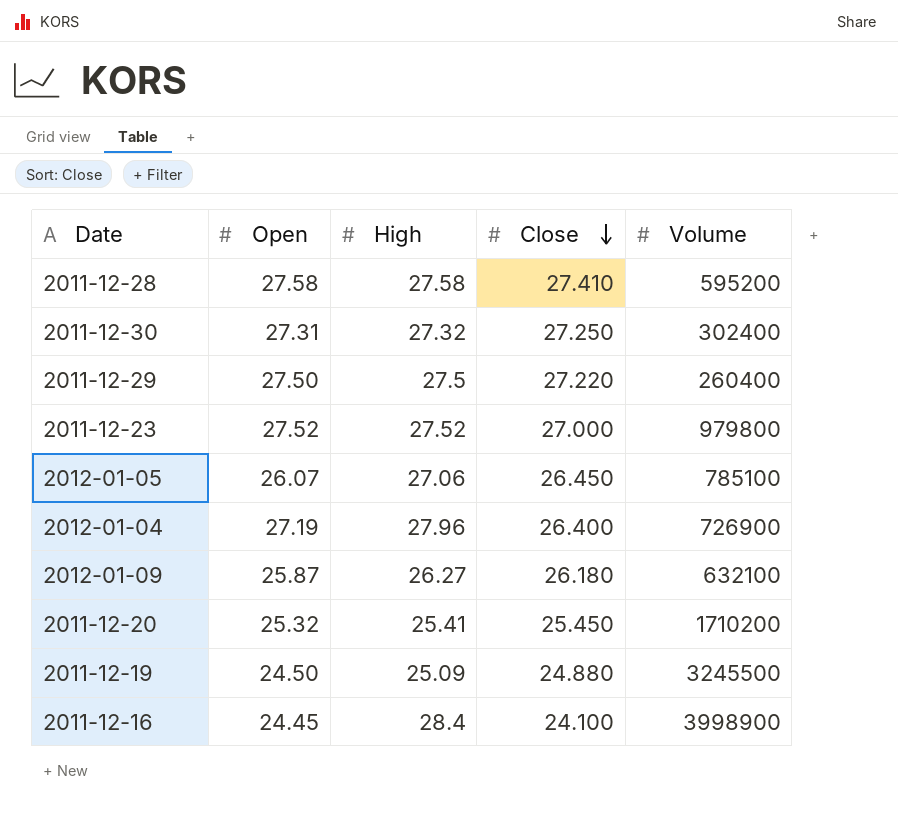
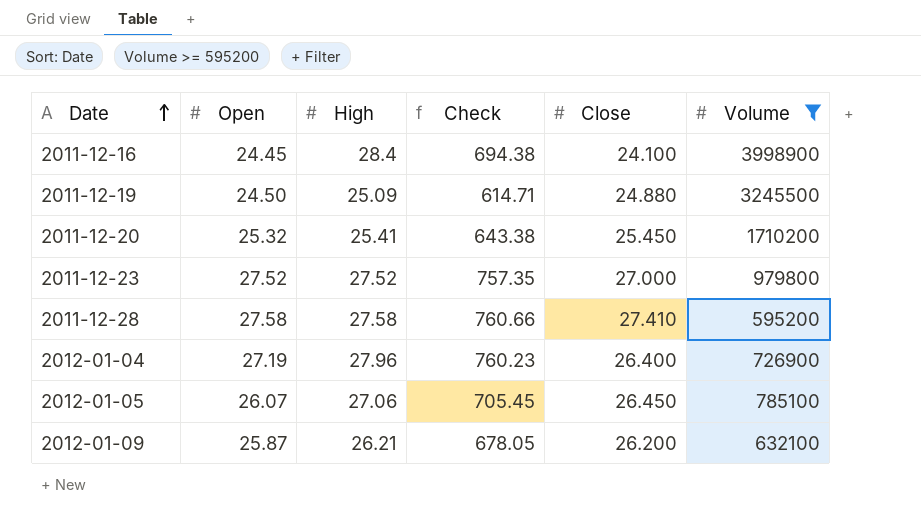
filter: none -> Volume >= 595200
row order: Close descending -> Date ascending
column Check | formula: none -> [Open] * [High]
2012-01-09 | High: 26.27 -> 26.21
2012-01-09 | Close: 26.180 -> 26.200

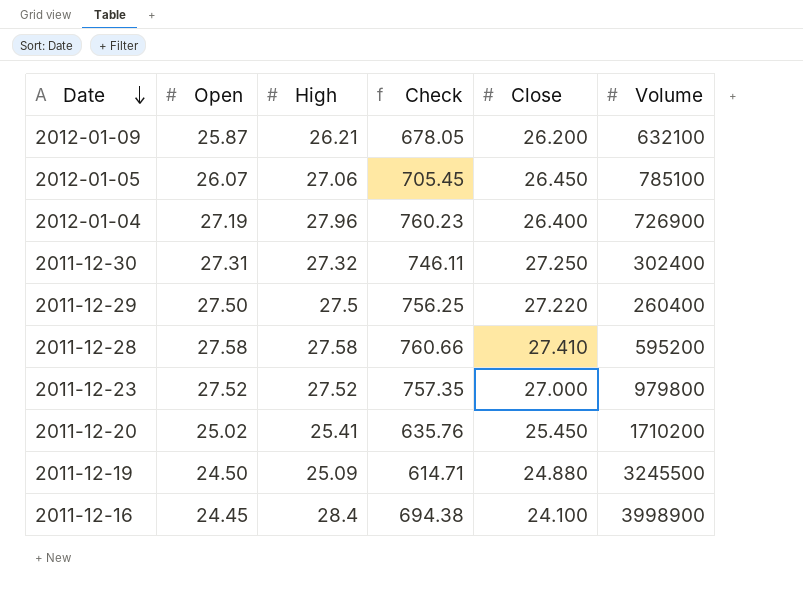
filter: Volume >= 595200 -> none
row order: Date ascending -> Date descending
2011-12-20 | Open: 25.32 -> 25.02
2011-12-20 | Check: 643.38 -> 635.76

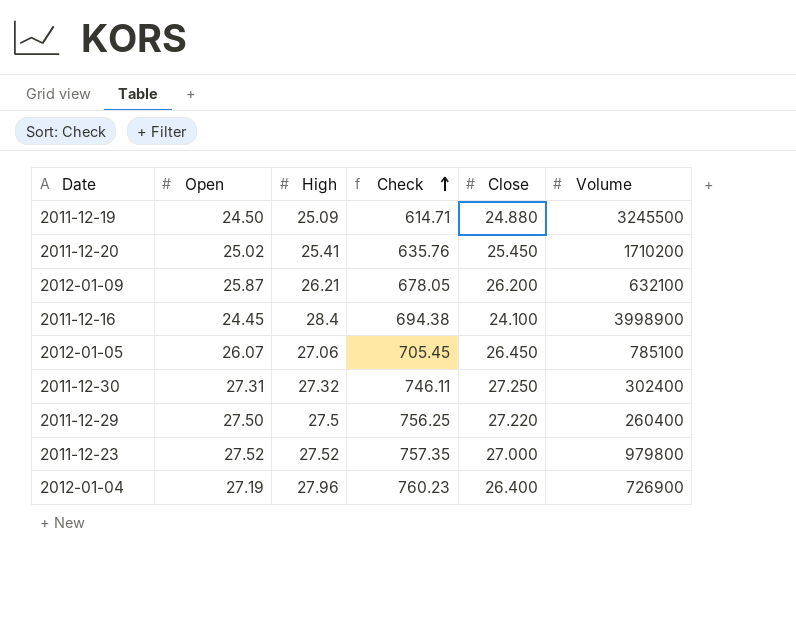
row order: Date descending -> Check ascending
row 2011-12-28: 27.58 | 27.58 | 760.66 | 27.410 | 595200 -> none

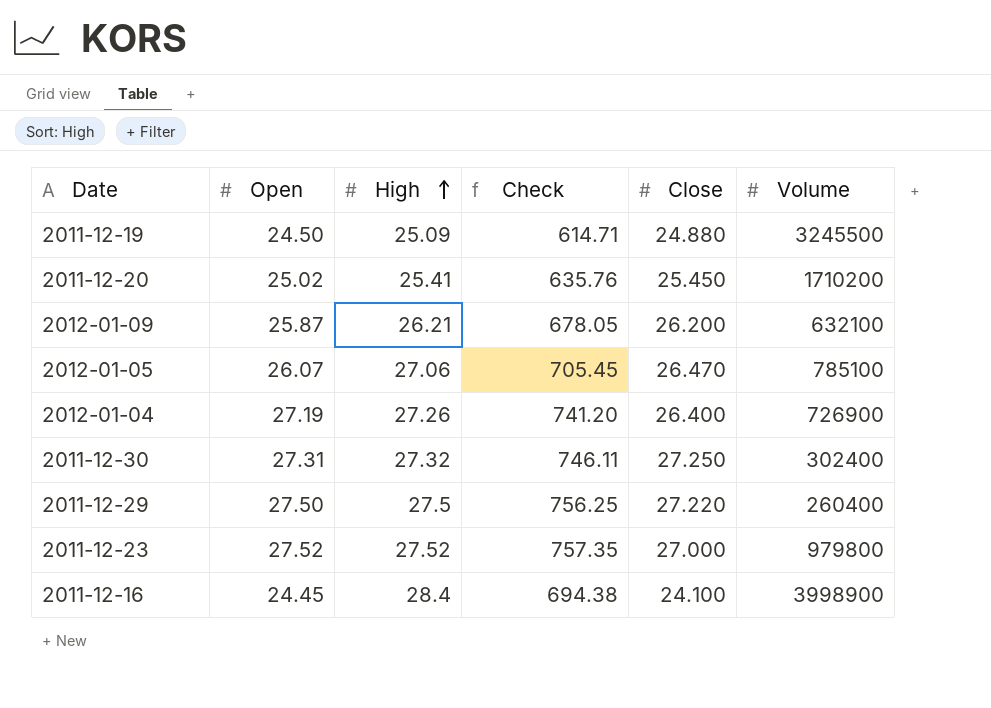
row order: Check ascending -> High ascending
2012-01-05 | Close: 26.450 -> 26.470
2012-01-04 | High: 27.96 -> 27.26
2012-01-04 | Check: 760.23 -> 741.20

